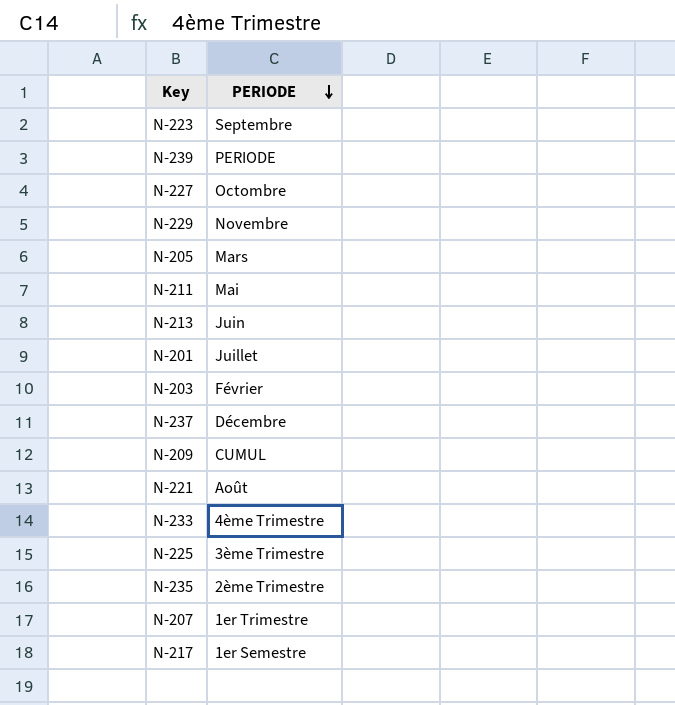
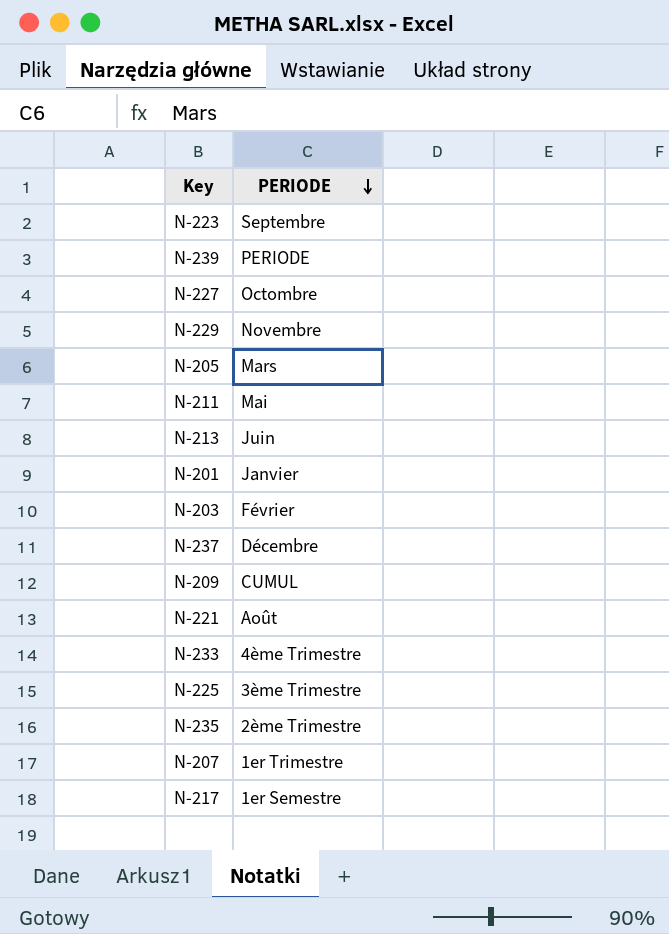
N-201 | PERIODE: Juillet -> Janvier

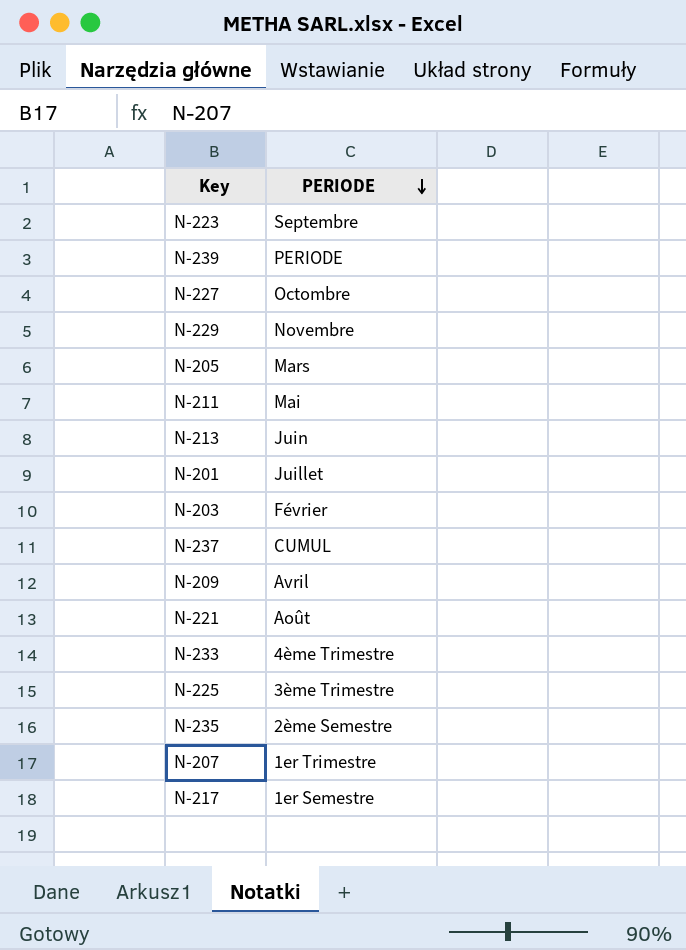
N-201 | PERIODE: Janvier -> Juillet
N-237 | PERIODE: Décembre -> CUMUL
N-209 | PERIODE: CUMUL -> Avril
N-235 | PERIODE: 2ème Trimestre -> 2ème Semestre

